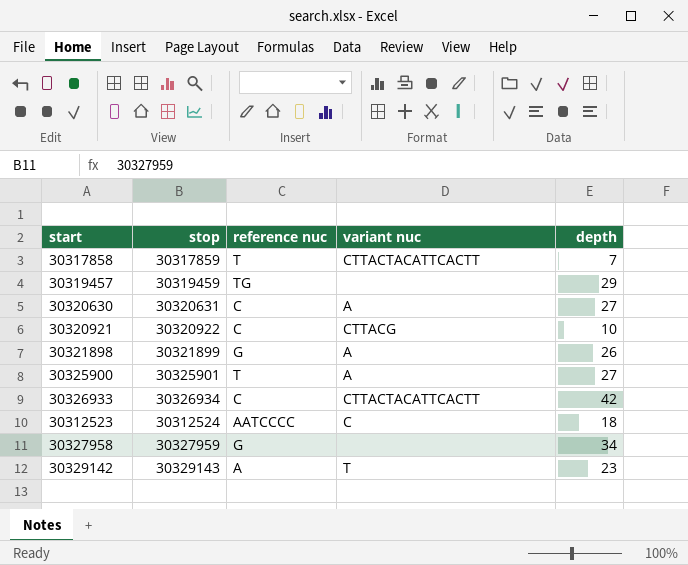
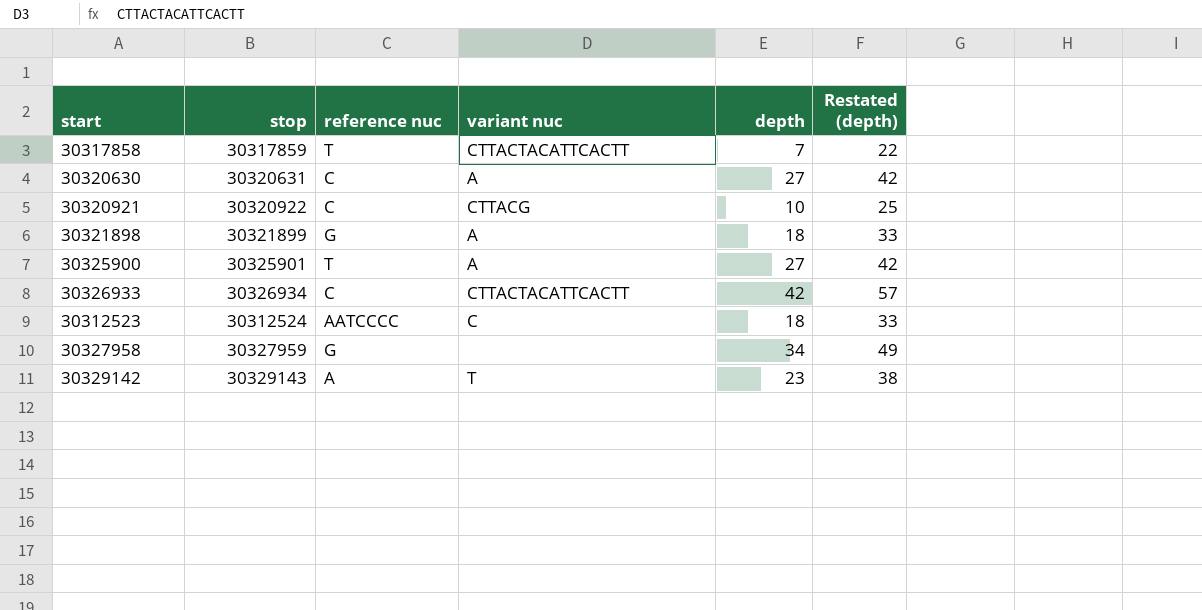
column Restated (depth) | formula: none -> [depth] + 15
row 30319457: 30319459 | TG | none | 29 -> none
30321898 | depth: 26 -> 18

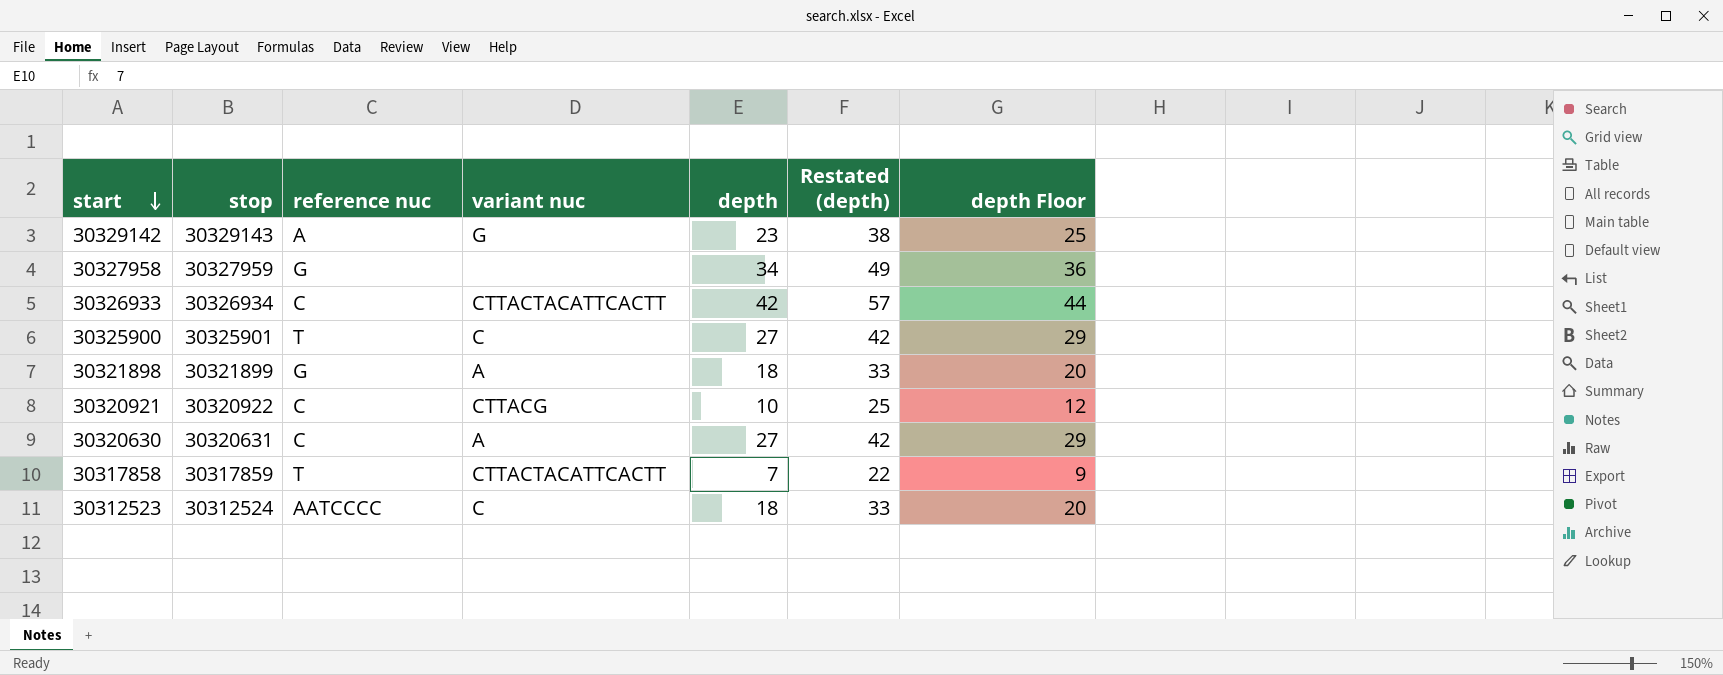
row order: none -> start descending
column depth Floor | formula: none -> [depth] + 2
30329142 | variant nuc: T -> G
30325900 | variant nuc: A -> C

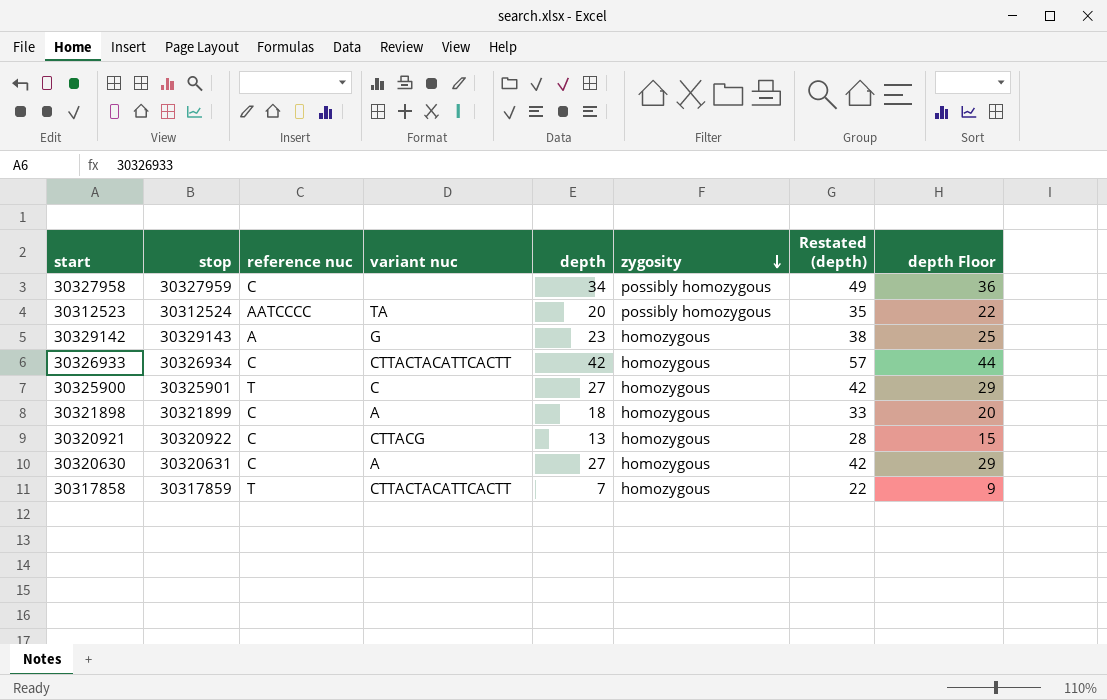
row order: start descending -> zygosity descending
column zygosity | position: none -> 6
30327958 | reference nuc: G -> C
30312523 | variant nuc: C -> TA
30312523 | depth: 18 -> 20
30312523 | Restated (depth): 33 -> 35
30312523 | depth Floor: 20 -> 22
30321898 | reference nuc: G -> C
30320921 | depth: 10 -> 13
30320921 | Restated (depth): 25 -> 28
30320921 | depth Floor: 12 -> 15

